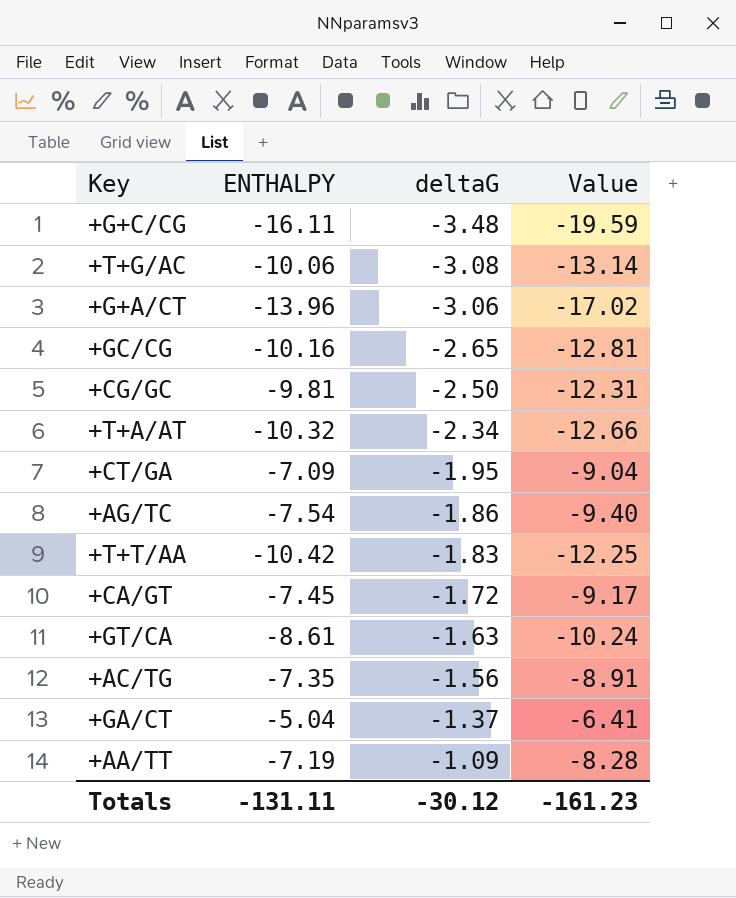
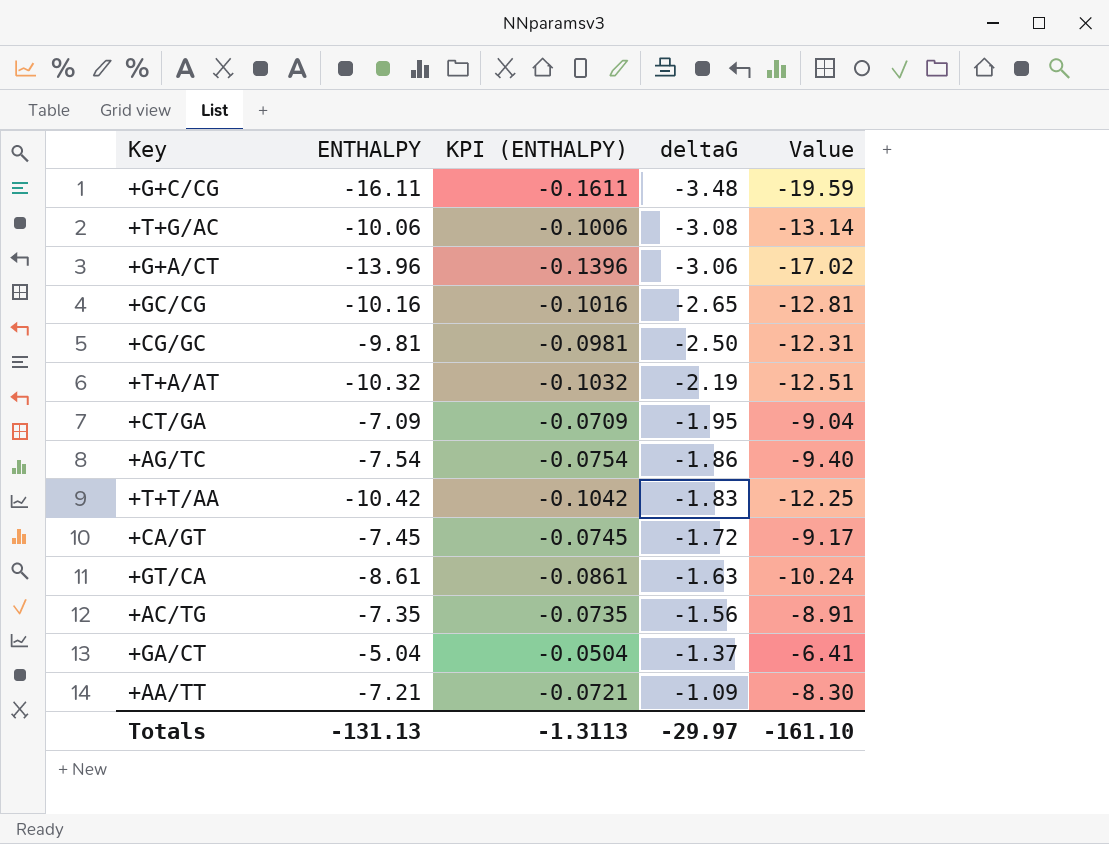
column KPI (ENTHALPY) | formula: none -> [ENTHALPY] * 0.01
+T+A/AT | deltaG: -2.34 -> -2.19
+T+A/AT | Value: -12.66 -> -12.51
+AA/TT | ENTHALPY: -7.19 -> -7.21
+AA/TT | Value: -8.28 -> -8.30
Totals | ENTHALPY: -131.11 -> -131.13
Totals | deltaG: -30.12 -> -29.97
Totals | Value: -161.23 -> -161.10

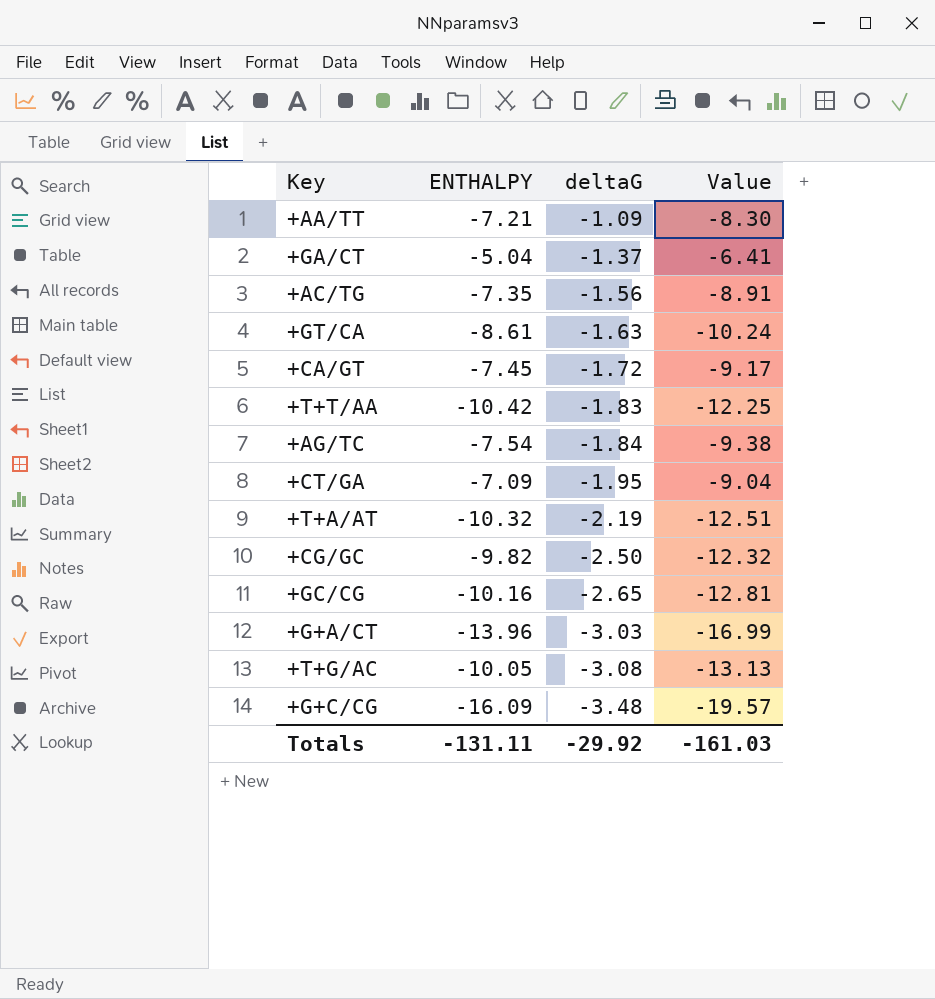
row order: deltaG ascending -> deltaG descending
column KPI (ENTHALPY) | formula: [ENTHALPY] * 0.01 -> none
+AG/TC | deltaG: -1.86 -> -1.84
+AG/TC | Value: -9.40 -> -9.38
+CG/GC | ENTHALPY: -9.81 -> -9.82
+CG/GC | Value: -12.31 -> -12.32
+G+A/CT | deltaG: -3.06 -> -3.03
+G+A/CT | Value: -17.02 -> -16.99
+T+G/AC | ENTHALPY: -10.06 -> -10.05
+T+G/AC | Value: -13.14 -> -13.13
+G+C/CG | ENTHALPY: -16.11 -> -16.09
+G+C/CG | Value: -19.59 -> -19.57
Totals | ENTHALPY: -131.13 -> -131.11
Totals | deltaG: -29.97 -> -29.92
Totals | Value: -161.10 -> -161.03

